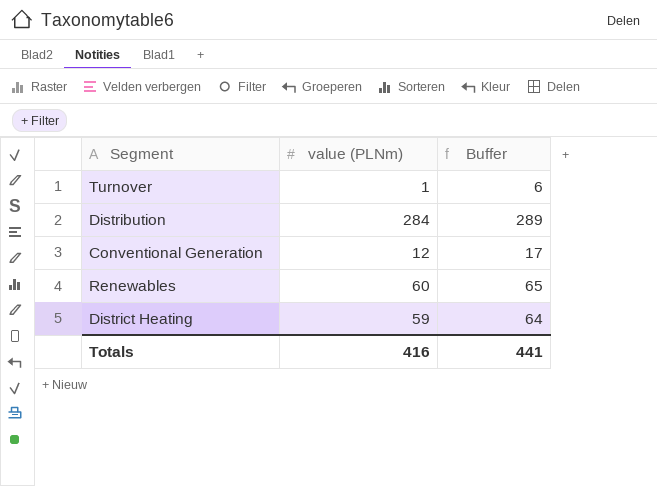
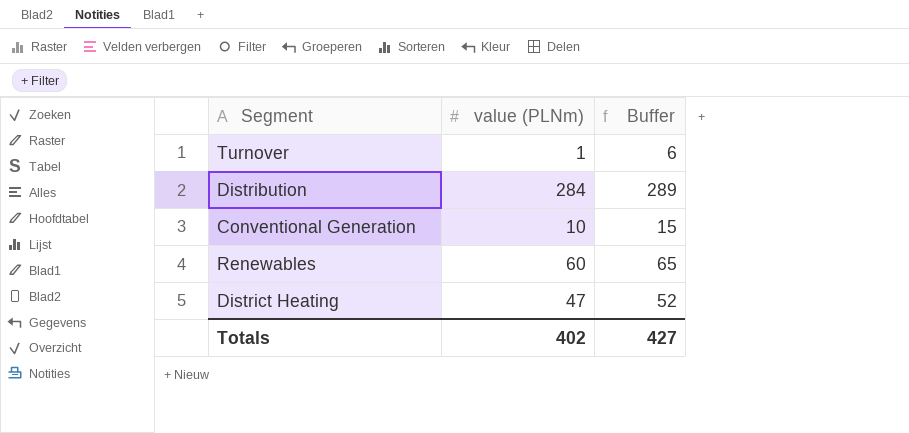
Conventional Generation | value (PLNm): 12 -> 10
Conventional Generation | Buffer: 17 -> 15
District Heating | value (PLNm): 59 -> 47
District Heating | Buffer: 64 -> 52
Totals | value (PLNm): 416 -> 402
Totals | Buffer: 441 -> 427

